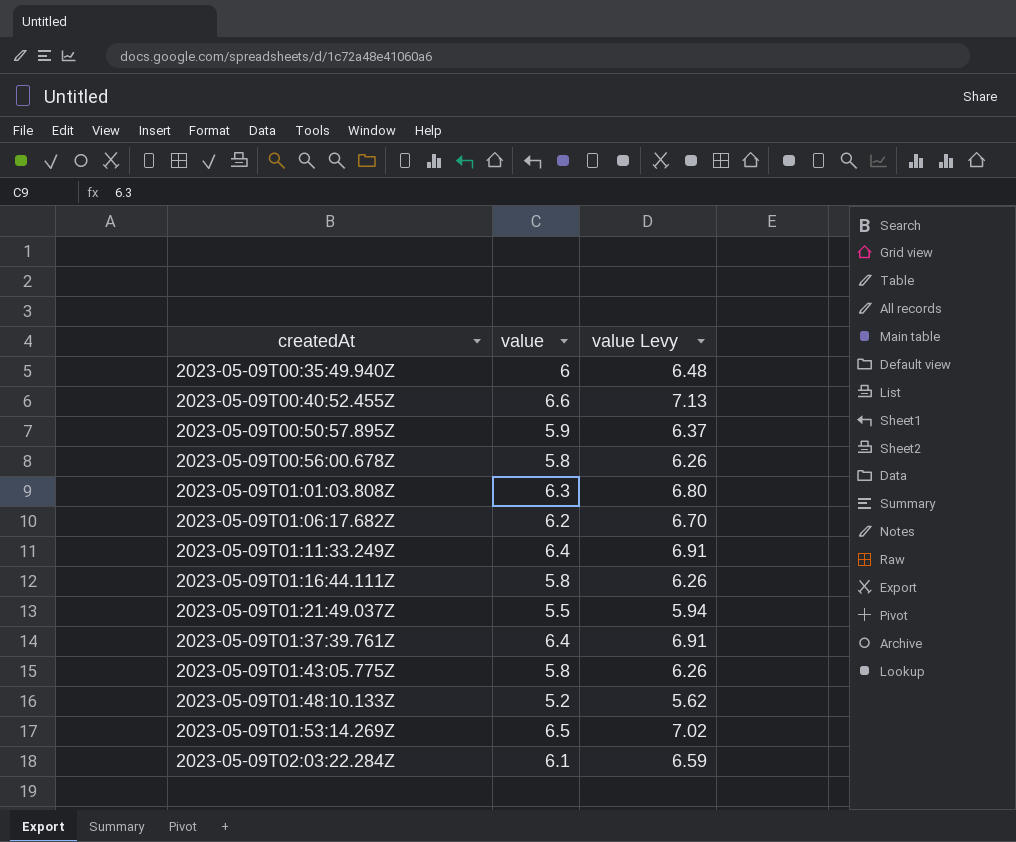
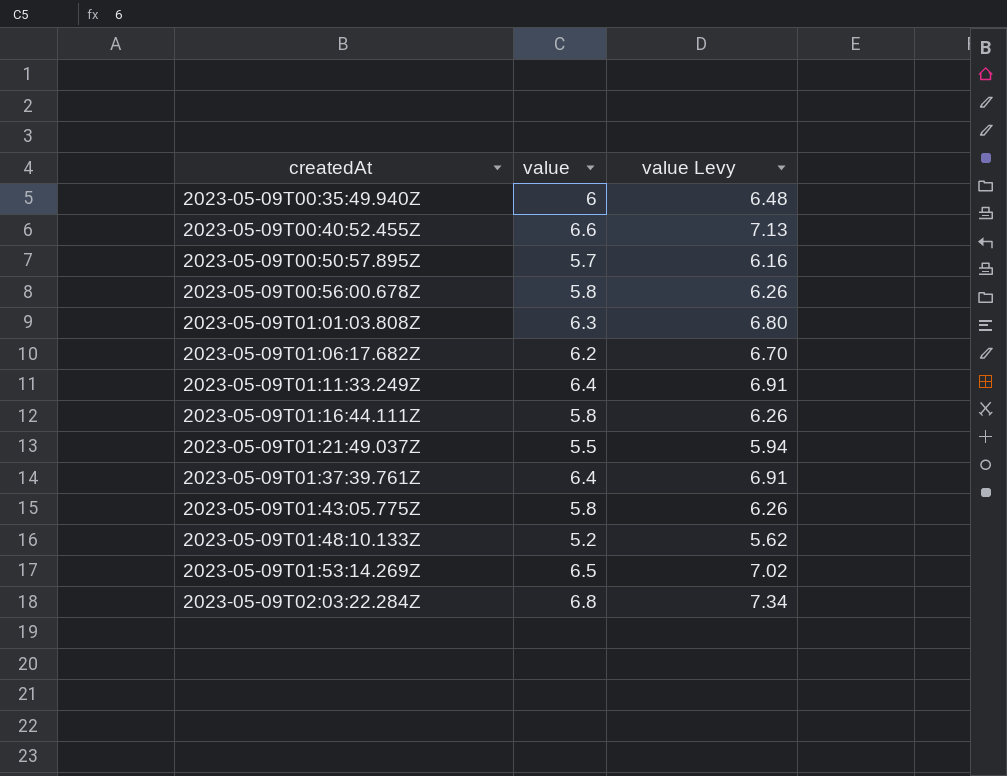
2023-05-09T00:50:57.895Z | value: 5.9 -> 5.7
2023-05-09T00:50:57.895Z | value Levy: 6.37 -> 6.16
2023-05-09T02:03:22.284Z | value: 6.1 -> 6.8
2023-05-09T02:03:22.284Z | value Levy: 6.59 -> 7.34

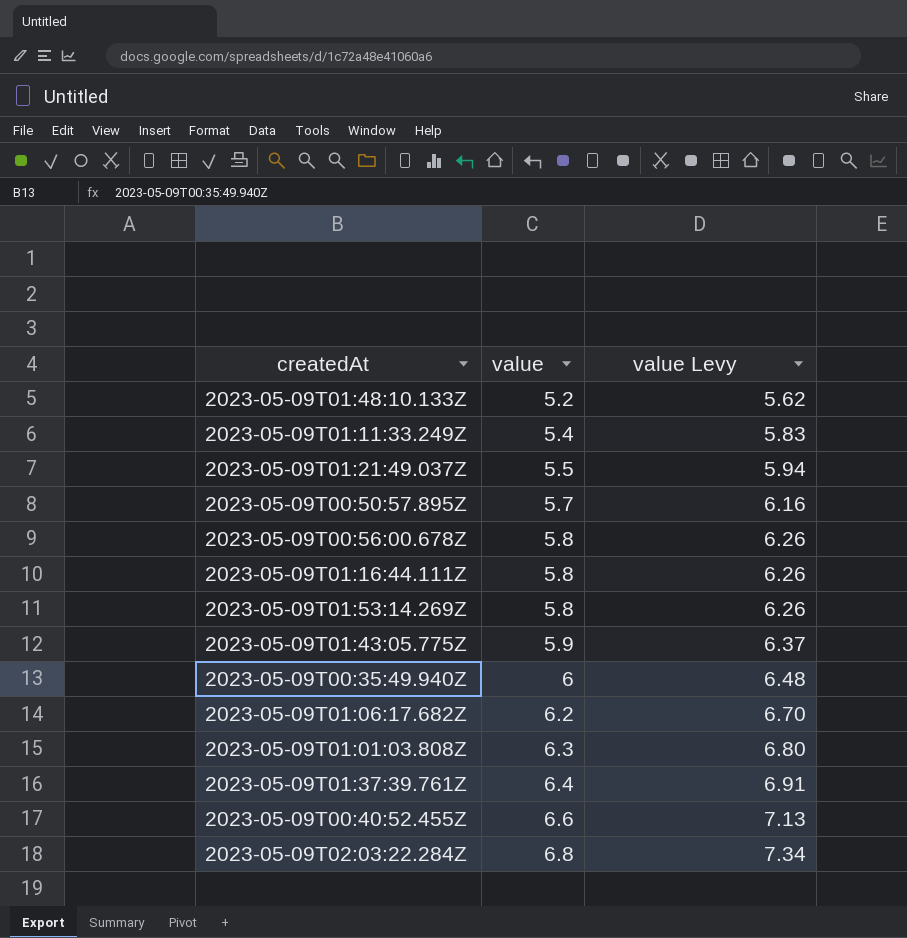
row order: createdAt ascending -> value ascending
2023-05-09T01:11:33.249Z | value: 6.4 -> 5.4
2023-05-09T01:11:33.249Z | value Levy: 6.91 -> 5.83
2023-05-09T01:53:14.269Z | value: 6.5 -> 5.8
2023-05-09T01:53:14.269Z | value Levy: 7.02 -> 6.26
2023-05-09T01:43:05.775Z | value: 5.8 -> 5.9
2023-05-09T01:43:05.775Z | value Levy: 6.26 -> 6.37

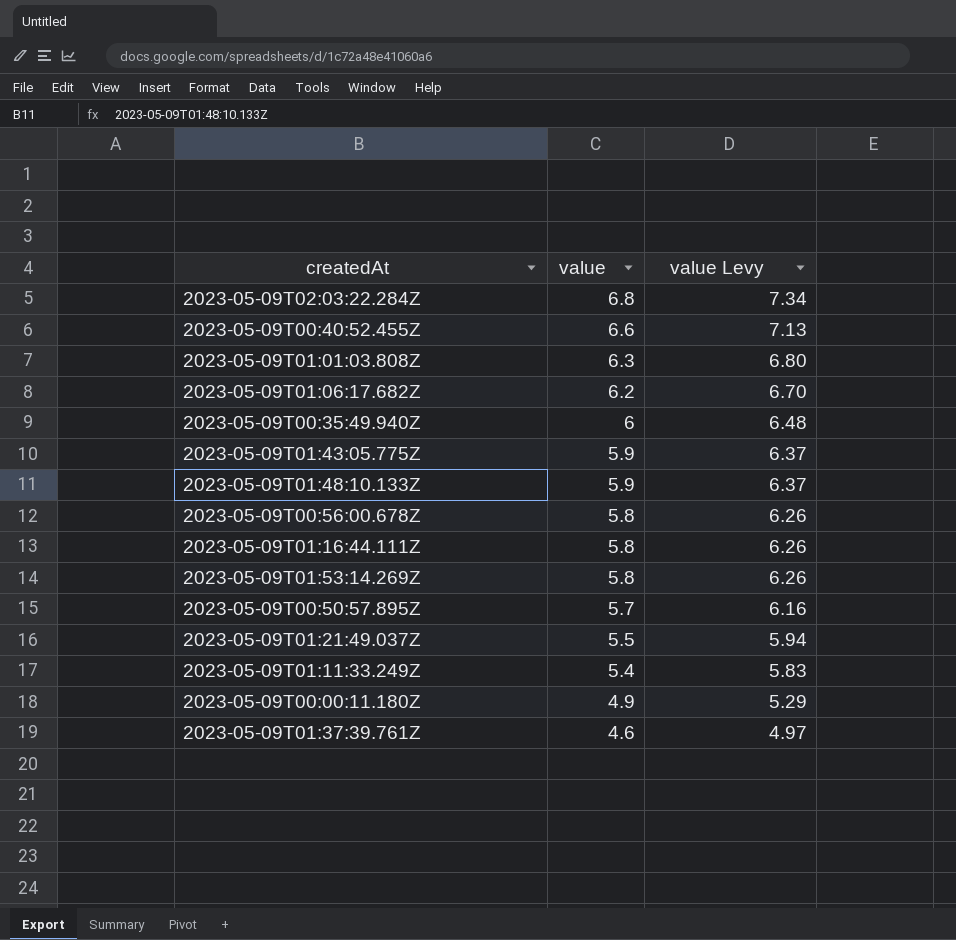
row order: value ascending -> value descending
2023-05-09T01:48:10.133Z | value: 5.2 -> 5.9
2023-05-09T01:48:10.133Z | value Levy: 5.62 -> 6.37
row 2023-05-09T00:00:11.180Z: none -> 4.9 | 5.29
2023-05-09T01:37:39.761Z | value: 6.4 -> 4.6
2023-05-09T01:37:39.761Z | value Levy: 6.91 -> 4.97

